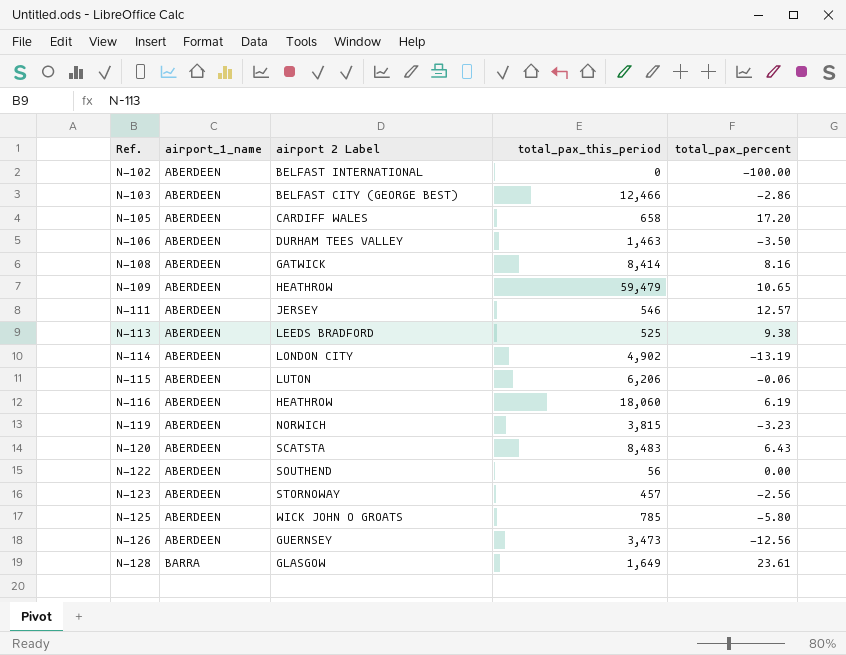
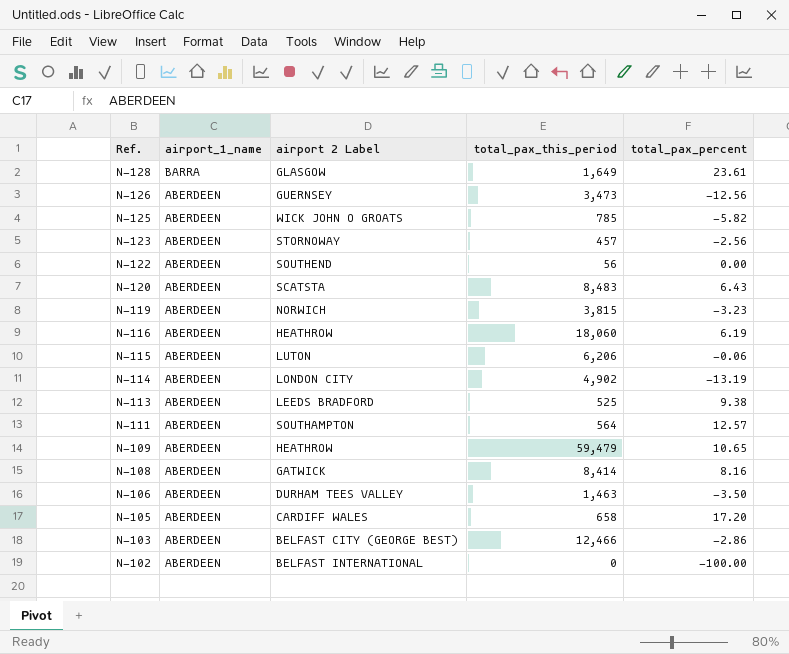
row order: Ref. ascending -> Ref. descending
N-125 | total_pax_percent: -5.80 -> -5.82
N-111 | airport 2 Label: JERSEY -> SOUTHAMPTON
N-111 | total_pax_this_period: 546 -> 564

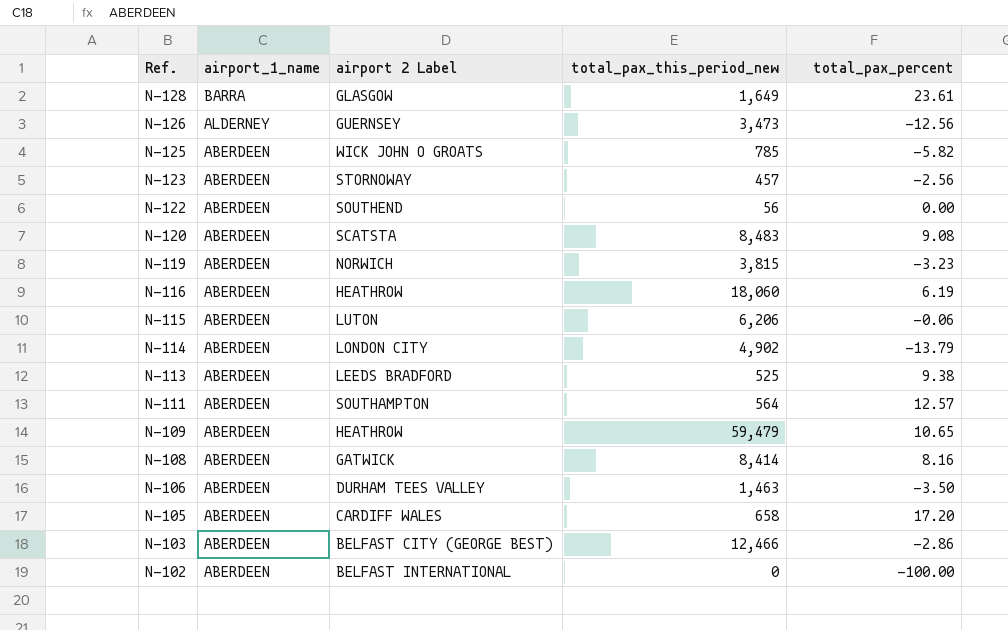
column name: total_pax_this_period -> total_pax_this_period_new
N-126 | airport_1_name: ABERDEEN -> ALDERNEY
N-120 | total_pax_percent: 6.43 -> 9.08
N-114 | total_pax_percent: -13.19 -> -13.79

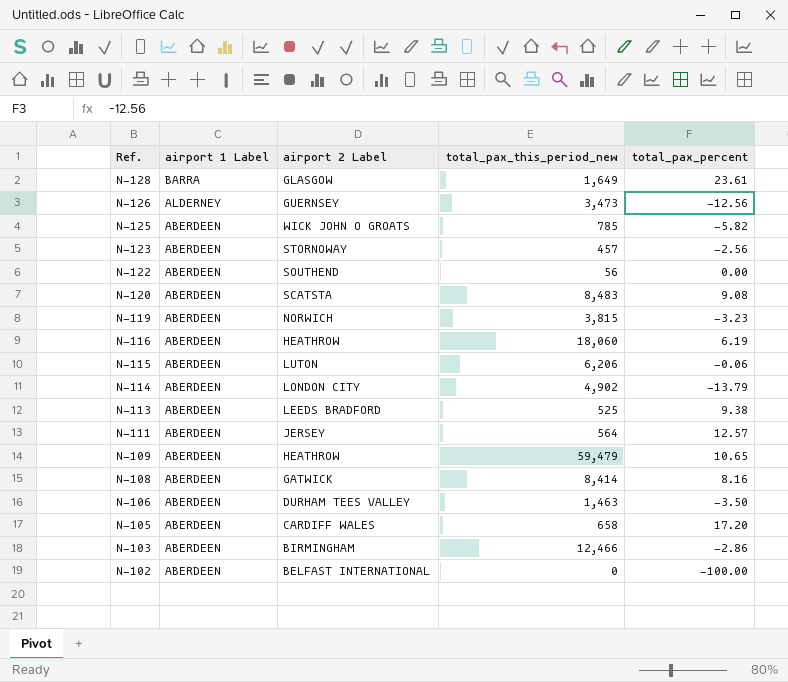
column name: airport_1_name -> airport 1 Label
N-111 | airport 2 Label: SOUTHAMPTON -> JERSEY
N-103 | airport 2 Label: BELFAST CITY (GEORGE BEST) -> BIRMINGHAM

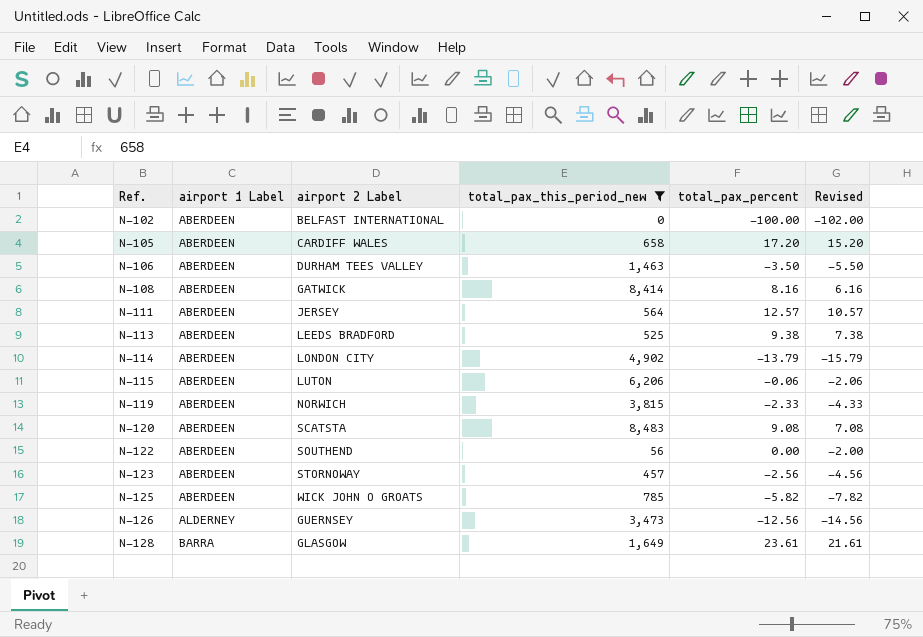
filter: none -> total_pax_this_period_new <= 8,483
row order: Ref. descending -> Ref. ascending
column Revised | formula: none -> [total_pax_percent] - 2
N-119 | total_pax_percent: -3.23 -> -2.33

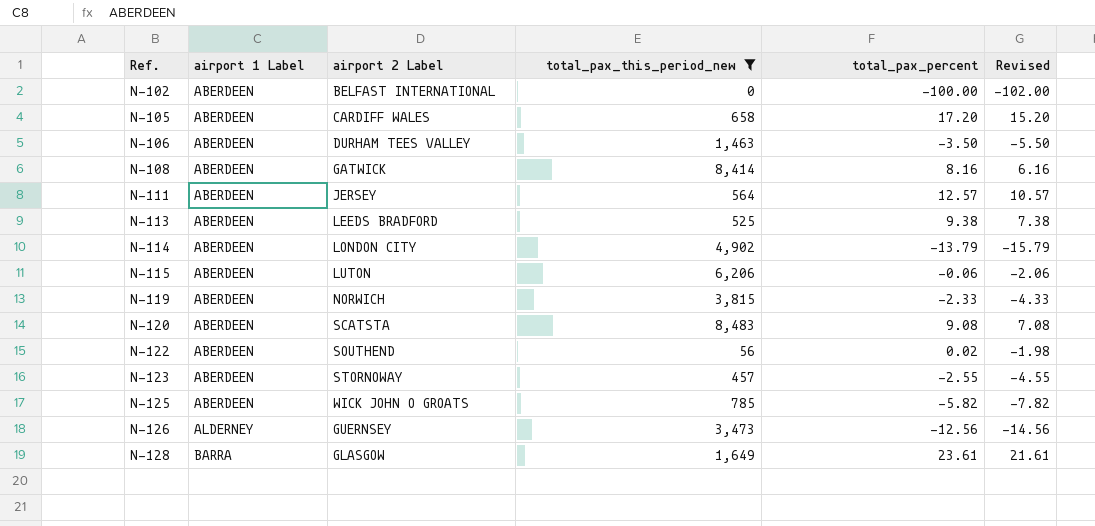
N-122 | total_pax_percent: 0.00 -> 0.02
N-122 | Revised: -2.00 -> -1.98
N-123 | total_pax_percent: -2.56 -> -2.55
N-123 | Revised: -4.56 -> -4.55

